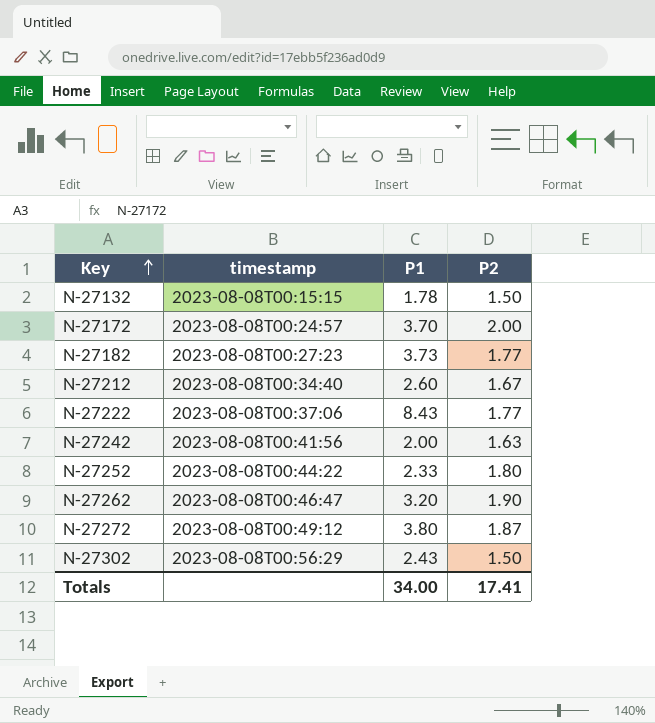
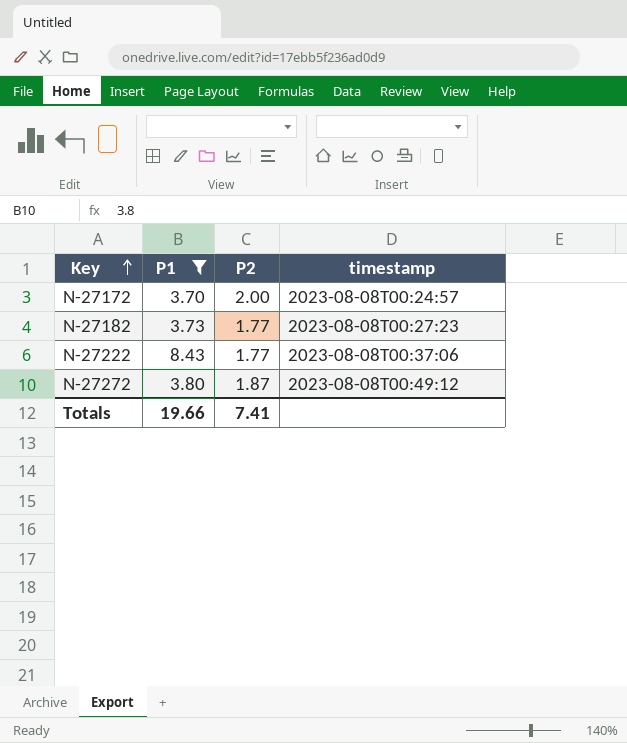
filter: none -> P1 >= 3.70
column timestamp | position: 2 -> 4
Totals | P1: 34.00 -> 19.66
Totals | P2: 17.41 -> 7.41

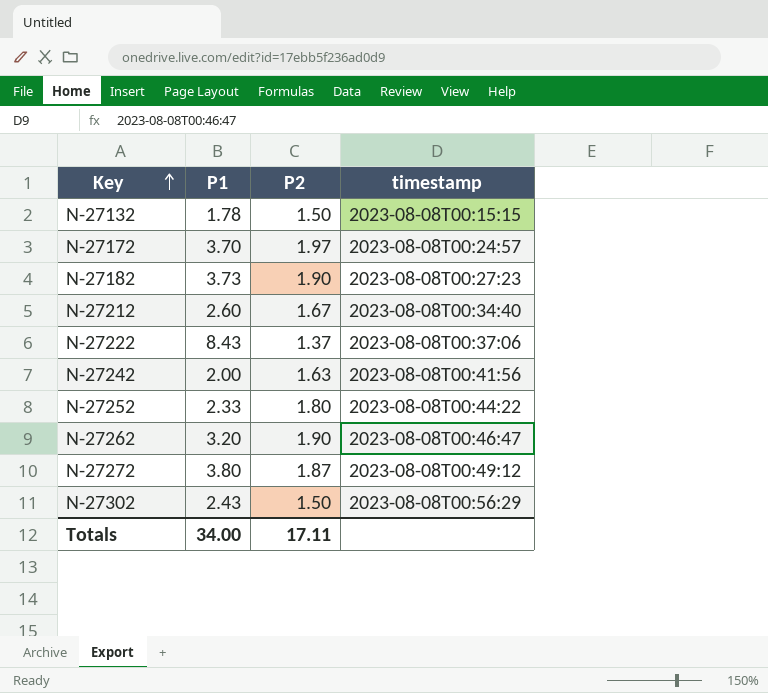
filter: P1 >= 3.70 -> none
N-27172 | P2: 2.00 -> 1.97
N-27182 | P2: 1.77 -> 1.90
N-27222 | P2: 1.77 -> 1.37
Totals | P1: 19.66 -> 34.00
Totals | P2: 7.41 -> 17.11

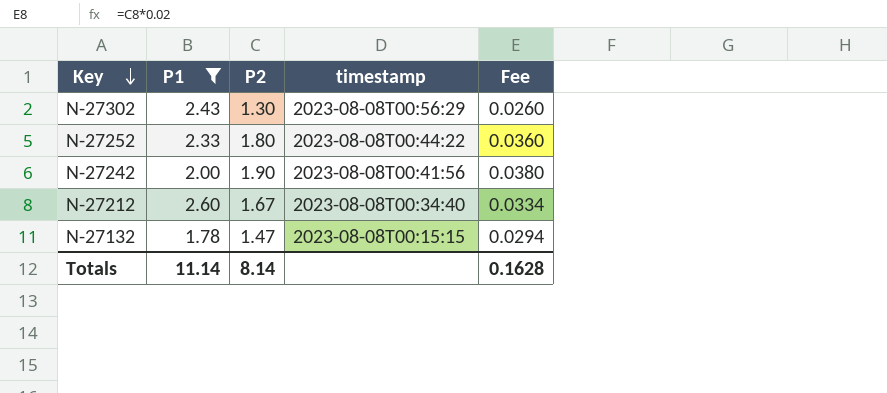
filter: none -> P1 <= 2.60
row order: Key ascending -> Key descending
column Fee | formula: none -> [P2] * 0.02
N-27302 | P2: 1.50 -> 1.30
N-27242 | P2: 1.63 -> 1.90
N-27132 | P2: 1.50 -> 1.47
Totals | P1: 34.00 -> 11.14
Totals | P2: 17.11 -> 8.14

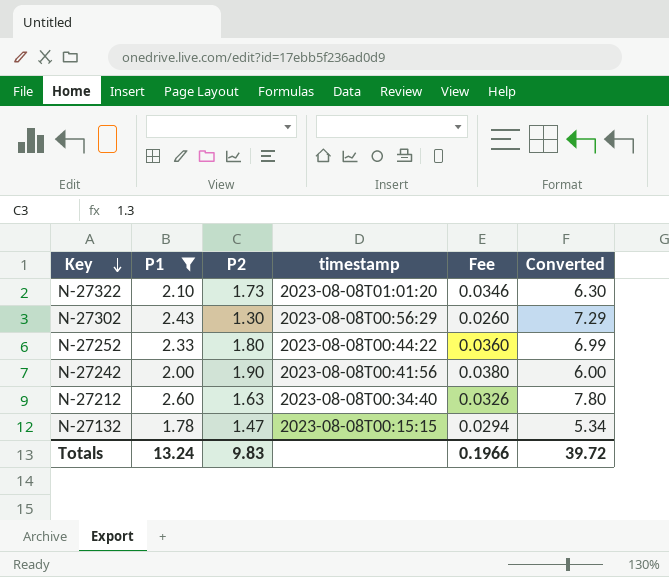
column Converted | formula: none -> [P1] * 3
row N-27322: none -> 2.10 | 1.73 | 2023-08-08T01:01:20 | 0.0346 | 6.30
N-27212 | P2: 1.67 -> 1.63
N-27212 | Fee: 0.0334 -> 0.0326
Totals | P1: 11.14 -> 13.24
Totals | P2: 8.14 -> 9.83
Totals | Fee: 0.1628 -> 0.1966

